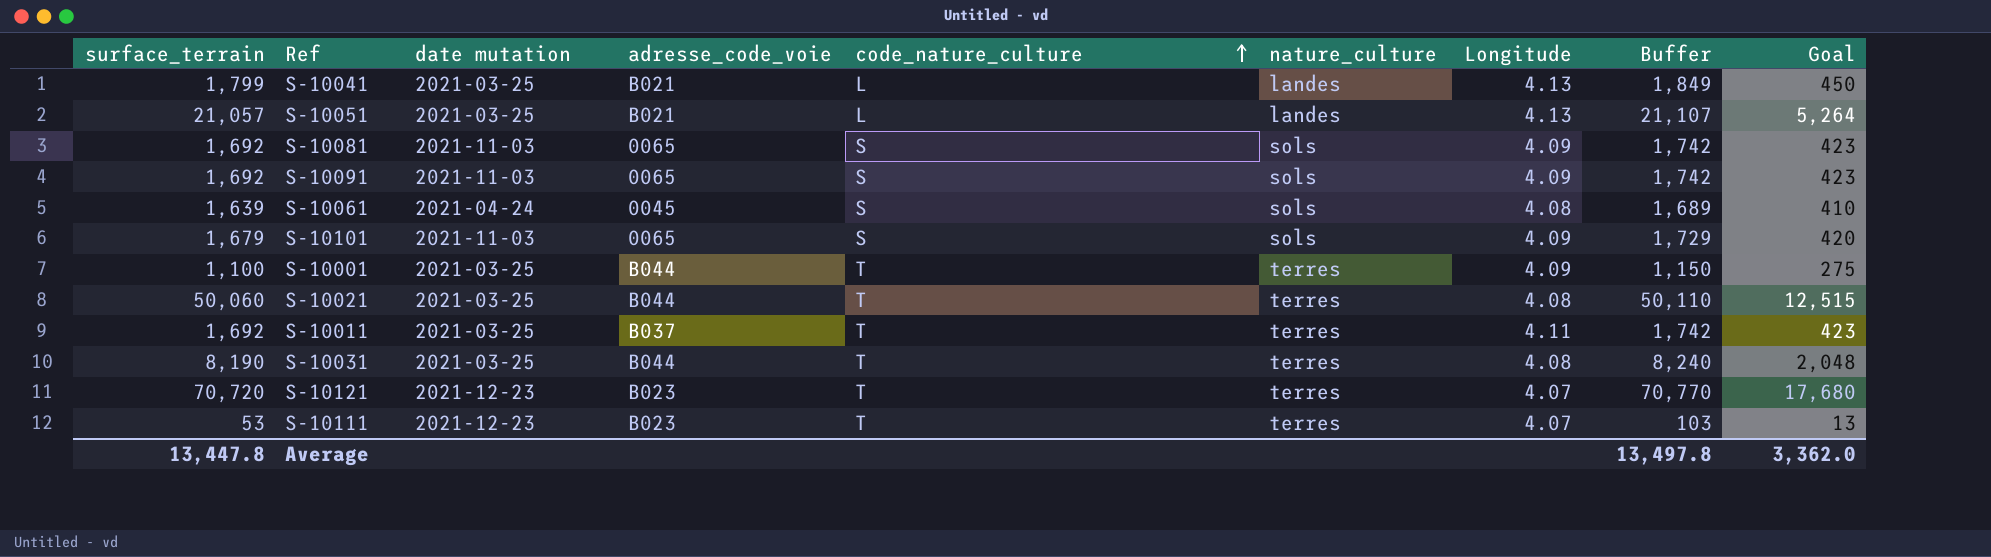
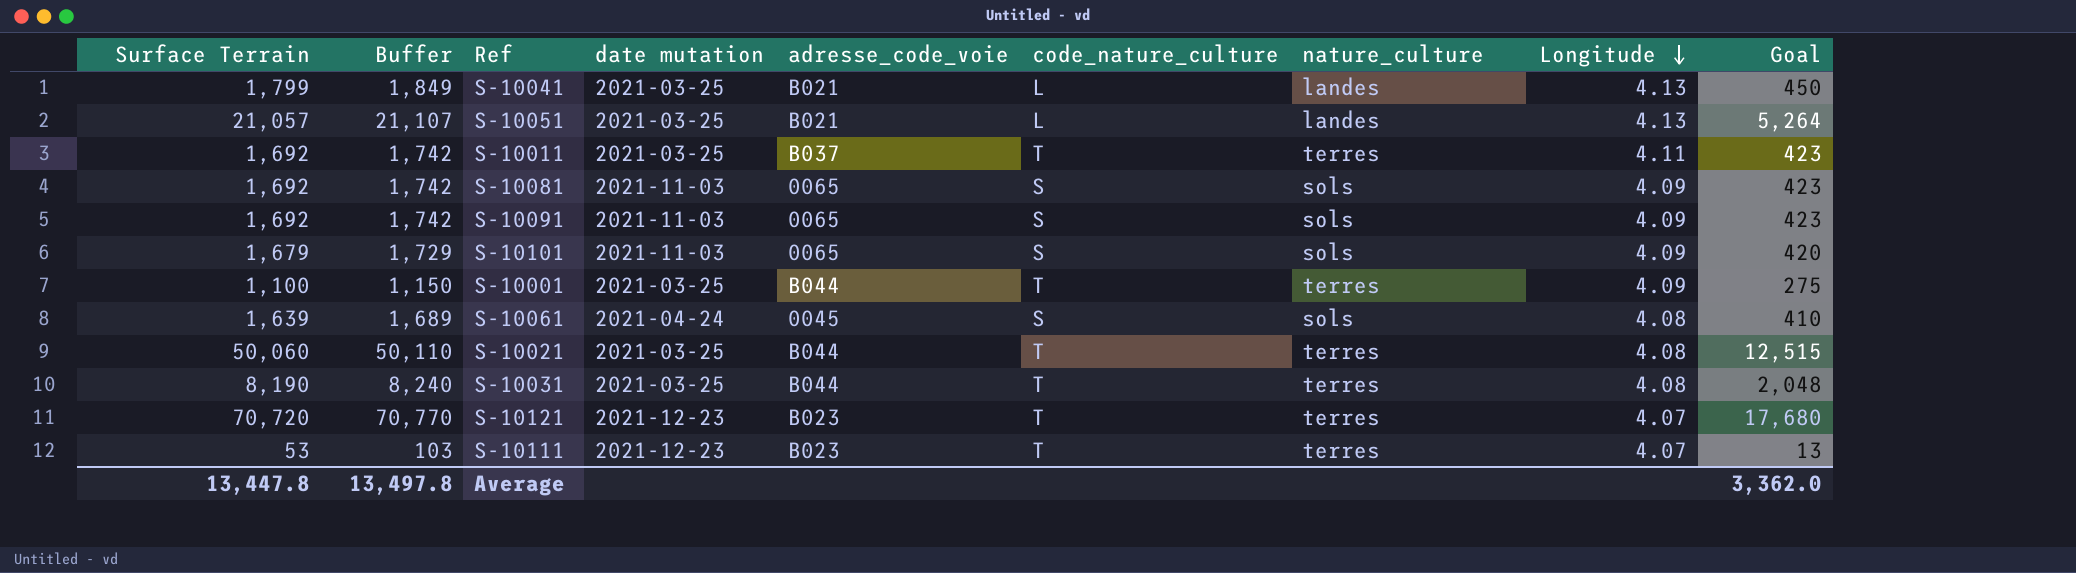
row order: code_nature_culture ascending -> Longitude descending
column name: surface_terrain -> Surface Terrain
column Buffer | position: 8 -> 2

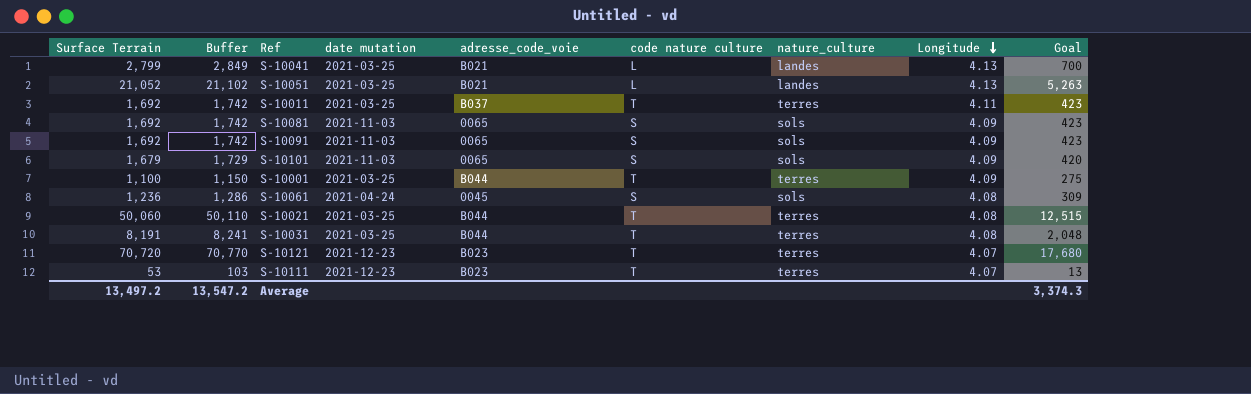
column name: code_nature_culture -> code nature culture
S-10041 | Surface Terrain: 1,799 -> 2,799
S-10041 | Buffer: 1,849 -> 2,849
S-10041 | Goal: 450 -> 700
S-10051 | Surface Terrain: 21,057 -> 21,052
S-10051 | Buffer: 21,107 -> 21,102
S-10051 | Goal: 5,264 -> 5,263
S-10061 | Surface Terrain: 1,639 -> 1,236
S-10061 | Buffer: 1,689 -> 1,286
S-10061 | Goal: 410 -> 309
S-10031 | Surface Terrain: 8,190 -> 8,191
S-10031 | Buffer: 8,240 -> 8,241
Average | Surface Terrain: 13,447.8 -> 13,497.2
Average | Buffer: 13,497.8 -> 13,547.2
Average | Goal: 3,362.0 -> 3,374.3

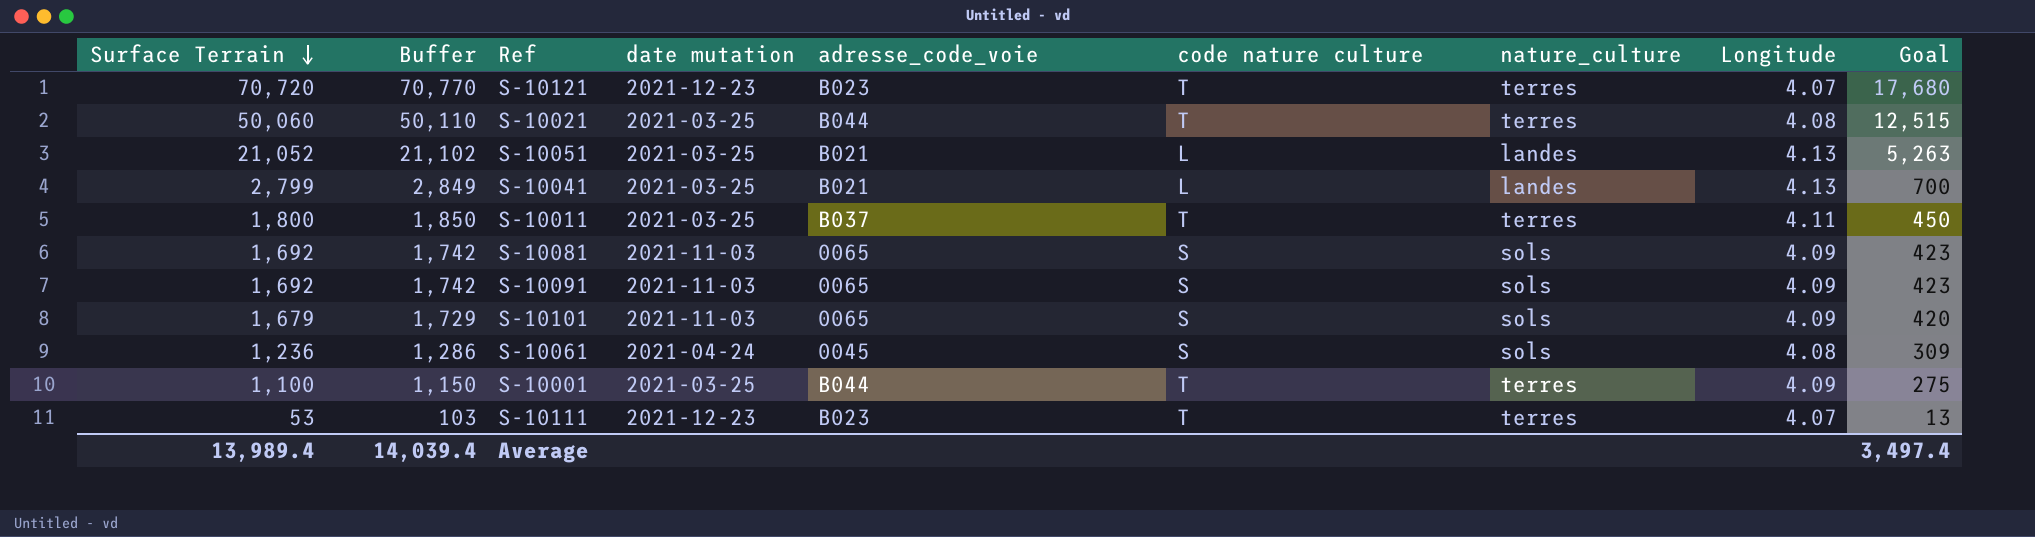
row order: Longitude descending -> Surface Terrain descending
row S-10031: 8,191 | 8,241 | 2021-03-25 | B044 | T | terres | 4.08 | 2,048 -> none
S-10011 | Surface Terrain: 1,692 -> 1,800
S-10011 | Buffer: 1,742 -> 1,850
S-10011 | Goal: 423 -> 450
Average | Surface Terrain: 13,497.2 -> 13,989.4
Average | Buffer: 13,547.2 -> 14,039.4
Average | Goal: 3,374.3 -> 3,497.4

